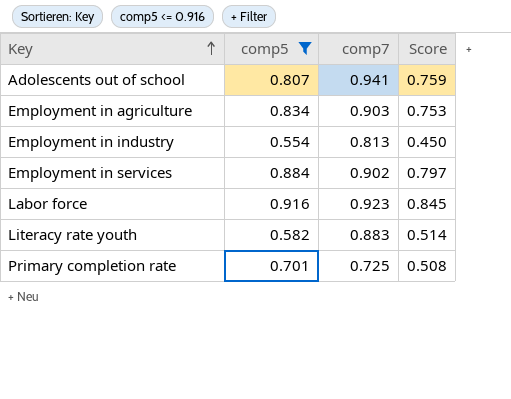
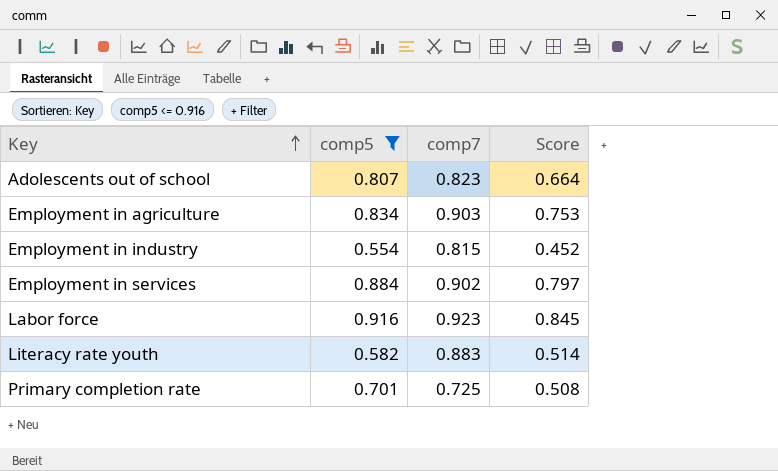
Adolescents out of school | comp7: 0.941 -> 0.823
Adolescents out of school | Score: 0.759 -> 0.664
Employment in industry | comp7: 0.813 -> 0.815
Employment in industry | Score: 0.450 -> 0.452

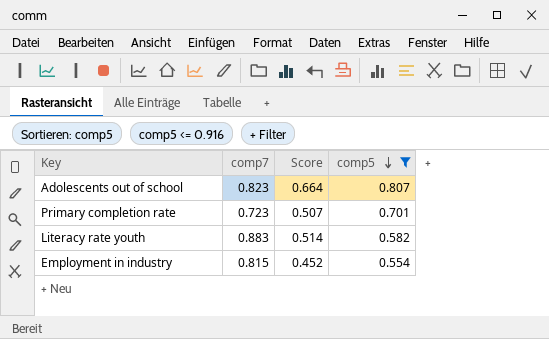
row order: Key ascending -> comp5 descending
column comp5 | position: 2 -> 4
row Employment in agriculture: 0.834 | 0.903 | 0.753 -> none
row Employment in services: 0.884 | 0.902 | 0.797 -> none
row Labor force: 0.916 | 0.923 | 0.845 -> none
Primary completion rate | comp7: 0.725 -> 0.723
Primary completion rate | Score: 0.508 -> 0.507

